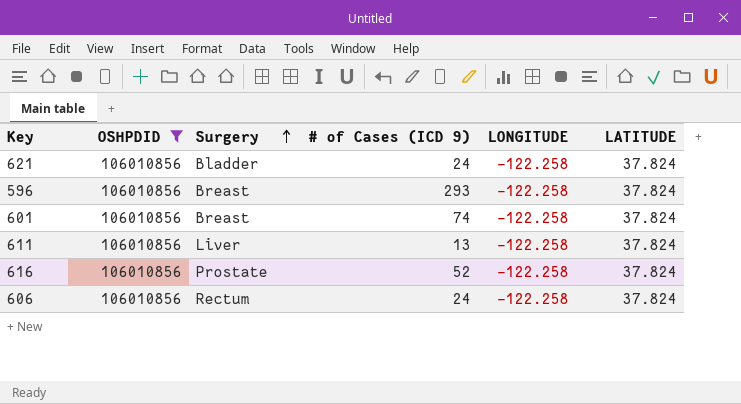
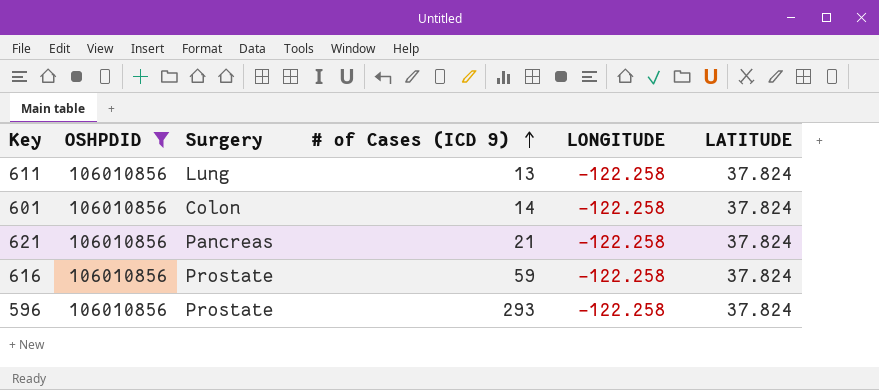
row order: Surgery ascending -> # of Cases (ICD 9) ascending
row 606: 106010856 | Rectum | 24 | -122.258 | 37.824 -> none
611 | Surgery: Liver -> Lung
601 | Surgery: Breast -> Colon
601 | # of Cases (ICD 9): 74 -> 14
621 | Surgery: Bladder -> Pancreas
621 | # of Cases (ICD 9): 24 -> 21
616 | # of Cases (ICD 9): 52 -> 59
596 | Surgery: Breast -> Prostate

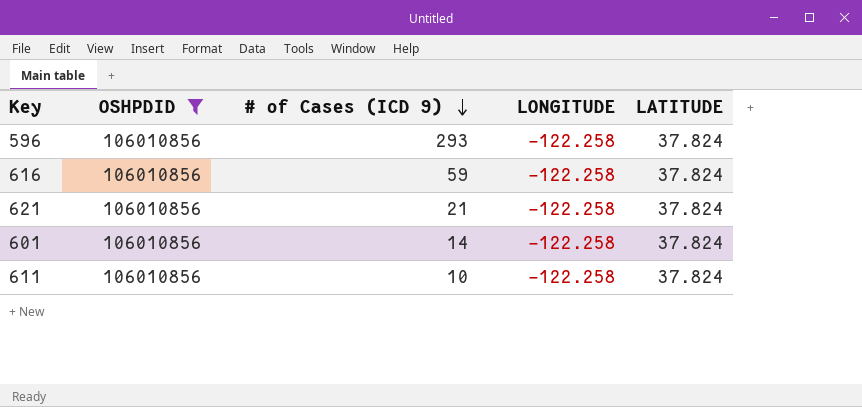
row order: # of Cases (ICD 9) ascending -> # of Cases (ICD 9) descending
column Surgery | position: 3 -> none
611 | # of Cases (ICD 9): 13 -> 10

